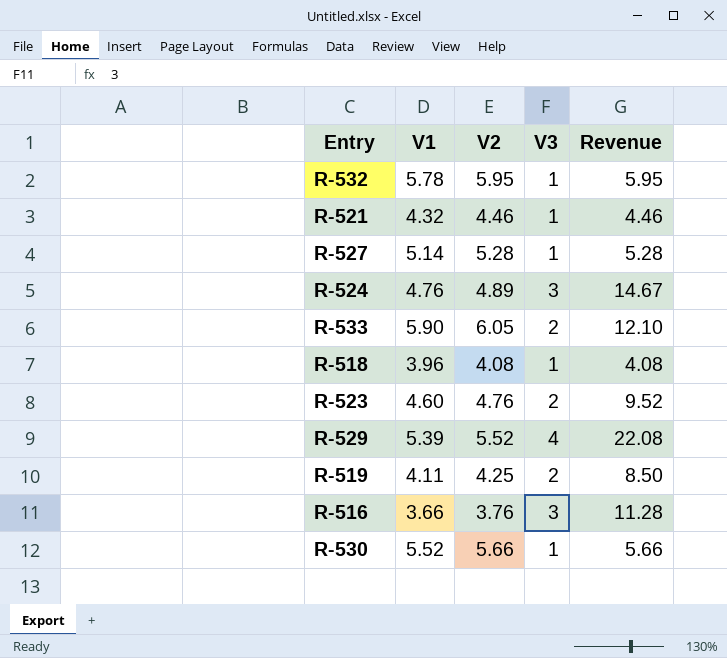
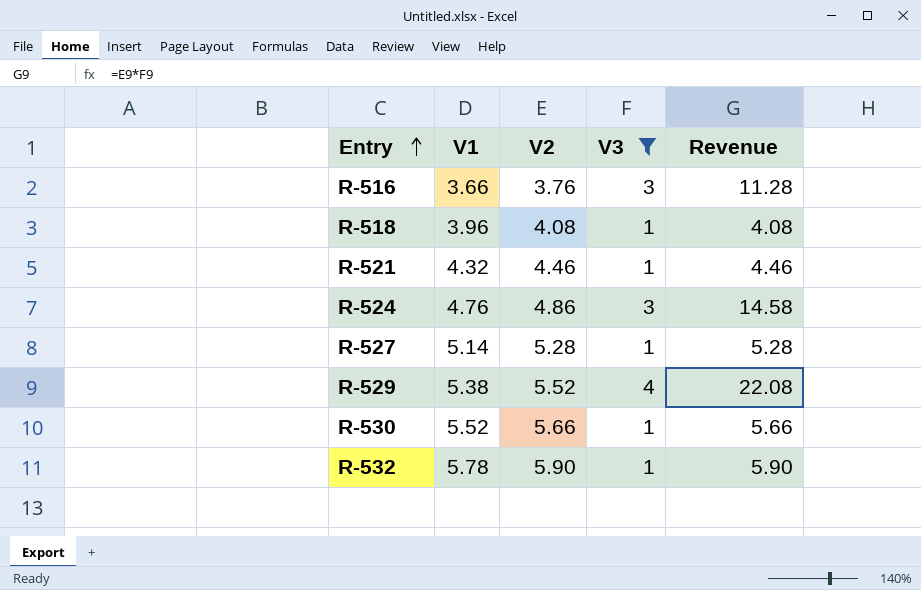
filter: none -> V3 != 2
row order: none -> Entry ascending
R-524 | V2: 4.89 -> 4.86
R-524 | Revenue: 14.67 -> 14.58
R-529 | V1: 5.39 -> 5.38
R-532 | V2: 5.95 -> 5.90
R-532 | Revenue: 5.95 -> 5.90

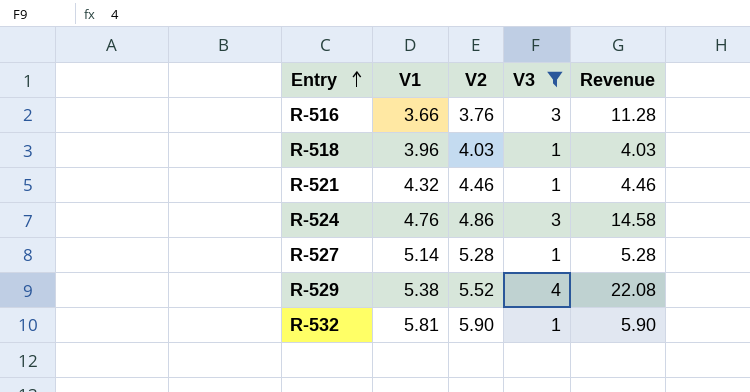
row R-530: 5.52 | 5.66 | 1 | 5.66 -> none
R-518 | V2: 4.08 -> 4.03
R-518 | Revenue: 4.08 -> 4.03
R-532 | V1: 5.78 -> 5.81

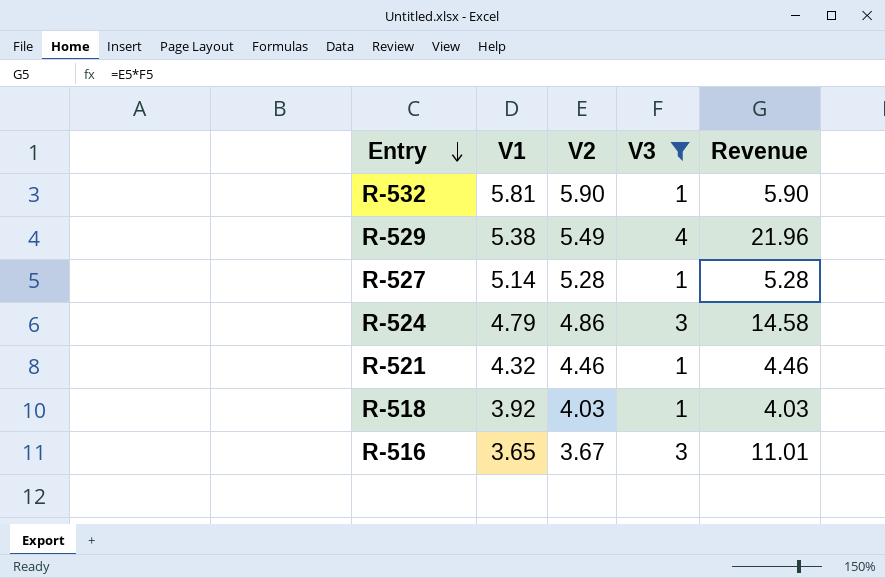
row order: Entry ascending -> Entry descending
R-529 | V2: 5.52 -> 5.49
R-529 | Revenue: 22.08 -> 21.96
R-524 | V1: 4.76 -> 4.79
R-518 | V1: 3.96 -> 3.92
R-516 | V1: 3.66 -> 3.65
R-516 | V2: 3.76 -> 3.67
R-516 | Revenue: 11.28 -> 11.01

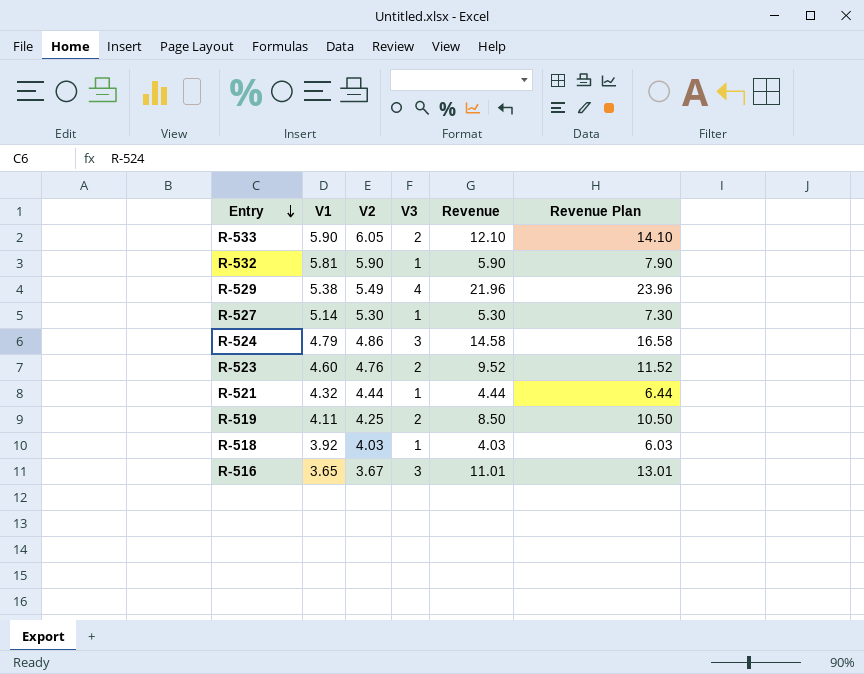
filter: V3 != 2 -> none
column Revenue Plan | formula: none -> [Revenue] + 2
R-527 | V2: 5.28 -> 5.30
R-527 | Revenue: 5.28 -> 5.30
R-521 | V2: 4.46 -> 4.44
R-521 | Revenue: 4.46 -> 4.44

